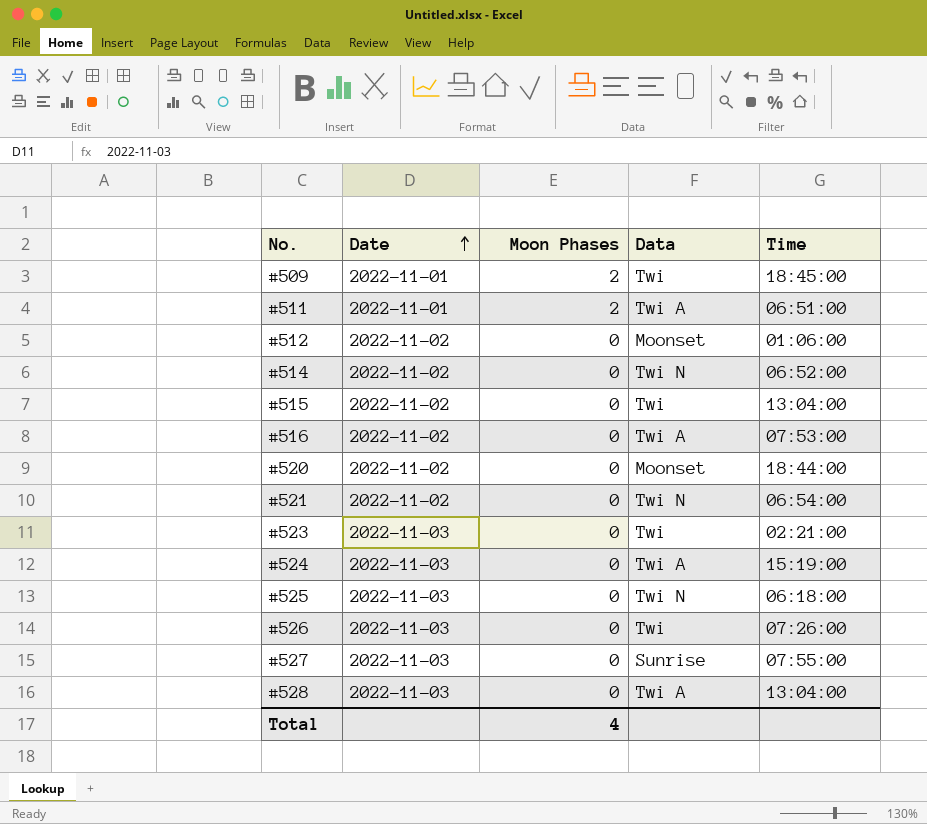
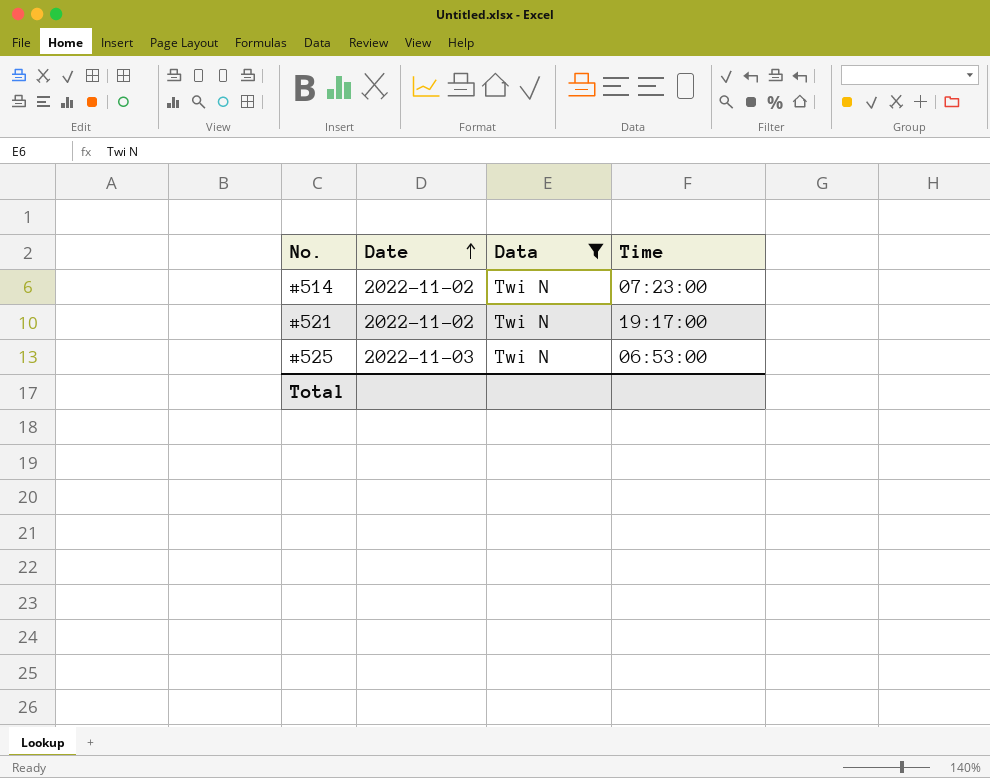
filter: none -> Data = Twi N
column Moon Phases | position: 3 -> none
#514 | Time: 06:52:00 -> 07:23:00
#521 | Time: 06:54:00 -> 19:17:00
#525 | Time: 06:18:00 -> 06:53:00

